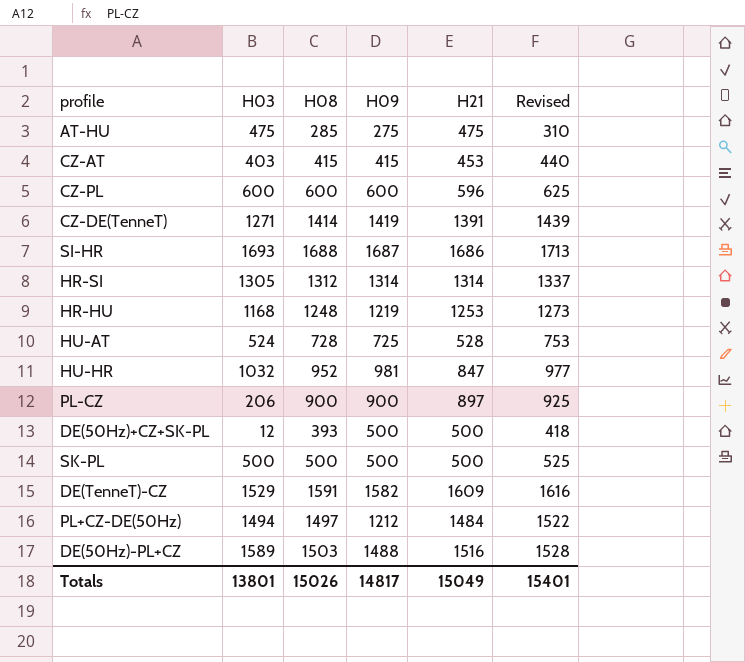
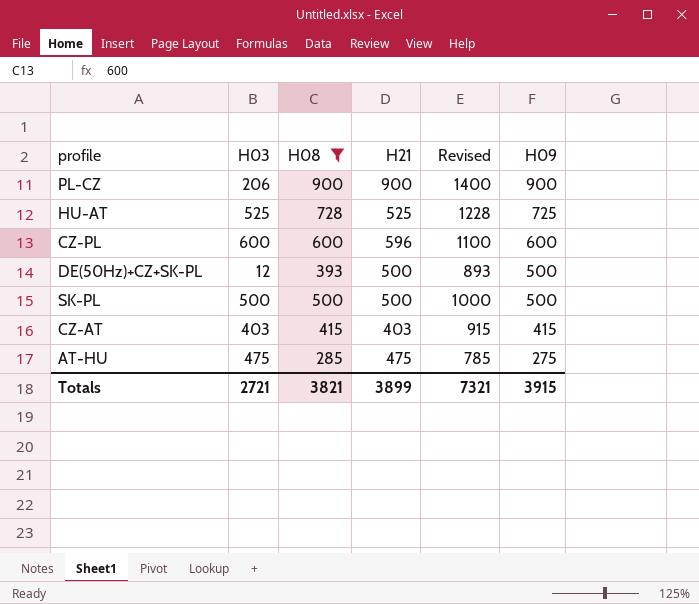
filter: none -> H08 <= 900
row order: none -> H09 descending
column Revised | formula: [H08] + 25 -> [H08] + 500
column H09 | position: 4 -> 6
PL-CZ | H21: 897 -> 900
HU-AT | H03: 524 -> 525
HU-AT | H21: 528 -> 525
CZ-AT | H21: 453 -> 403
Totals | H03: 13801 -> 2721
Totals | H08: 15026 -> 3821
Totals | H21: 15049 -> 3899
Totals | Revised: 15401 -> 7321
Totals | H09: 14817 -> 3915

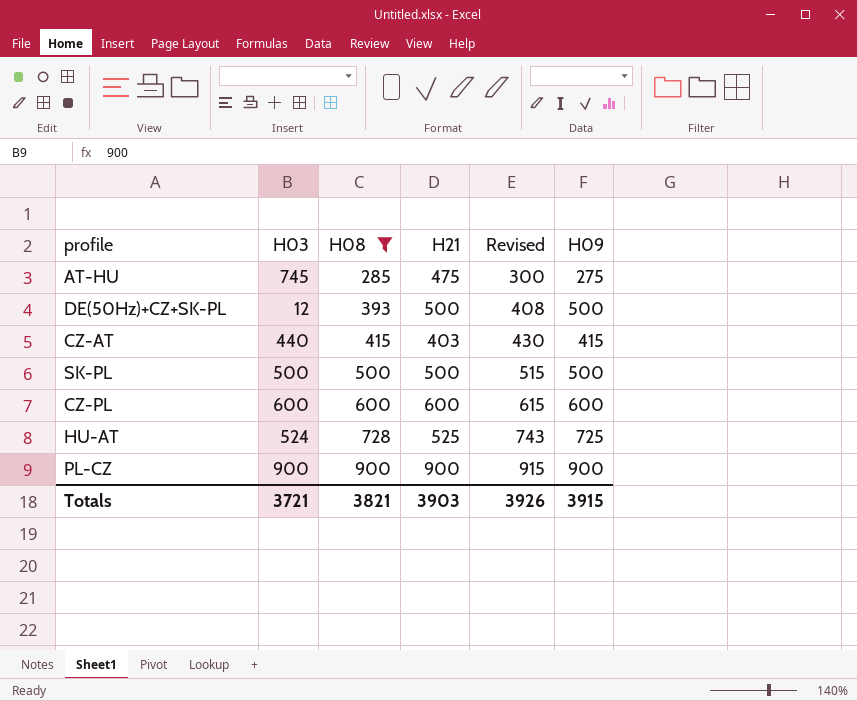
row order: H09 descending -> H08 ascending
column Revised | formula: [H08] + 500 -> [H08] + 15
AT-HU | H03: 475 -> 745
CZ-AT | H03: 403 -> 440
CZ-PL | H21: 596 -> 600
HU-AT | H03: 525 -> 524
PL-CZ | H03: 206 -> 900
Totals | H03: 2721 -> 3721
Totals | H21: 3899 -> 3903
Totals | Revised: 7321 -> 3926

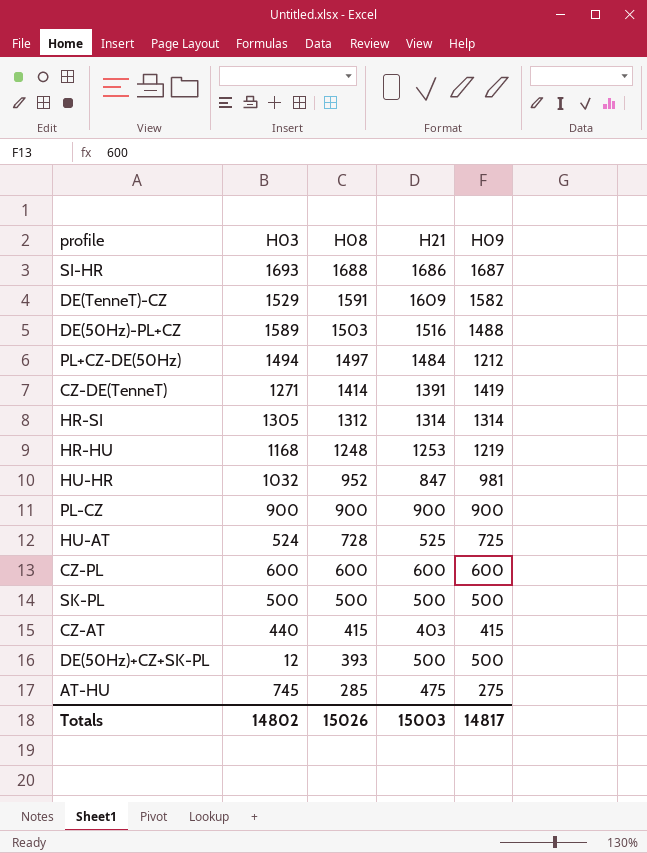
filter: H08 <= 900 -> none
row order: H08 ascending -> H08 descending
column Revised | formula: [H08] + 15 -> none
Totals | H03: 3721 -> 14802
Totals | H08: 3821 -> 15026
Totals | H21: 3903 -> 15003
Totals | H09: 3915 -> 14817

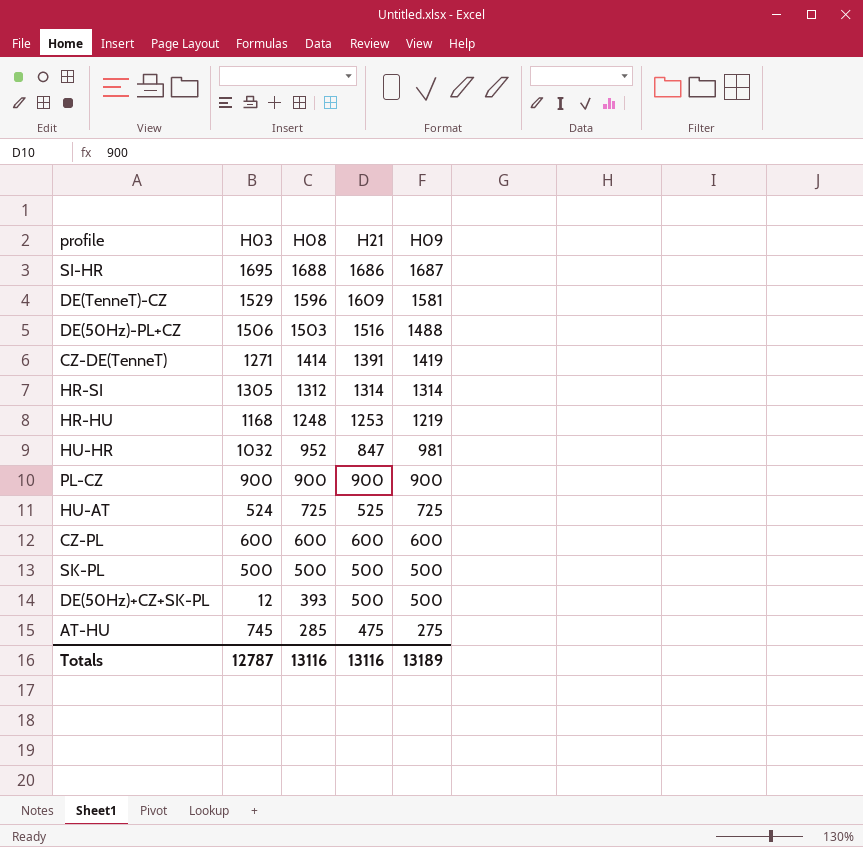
row PL+CZ-DE(50Hz): 1494 | 1497 | 1484 | 1212 -> none
row CZ-AT: 440 | 415 | 403 | 415 -> none
SI-HR | H03: 1693 -> 1695
DE(TenneT)-CZ | H08: 1591 -> 1596
DE(TenneT)-CZ | H09: 1582 -> 1581
DE(50Hz)-PL+CZ | H03: 1589 -> 1506
HU-AT | H08: 728 -> 725
Totals | H03: 14802 -> 12787
Totals | H08: 15026 -> 13116
Totals | H21: 15003 -> 13116
Totals | H09: 14817 -> 13189

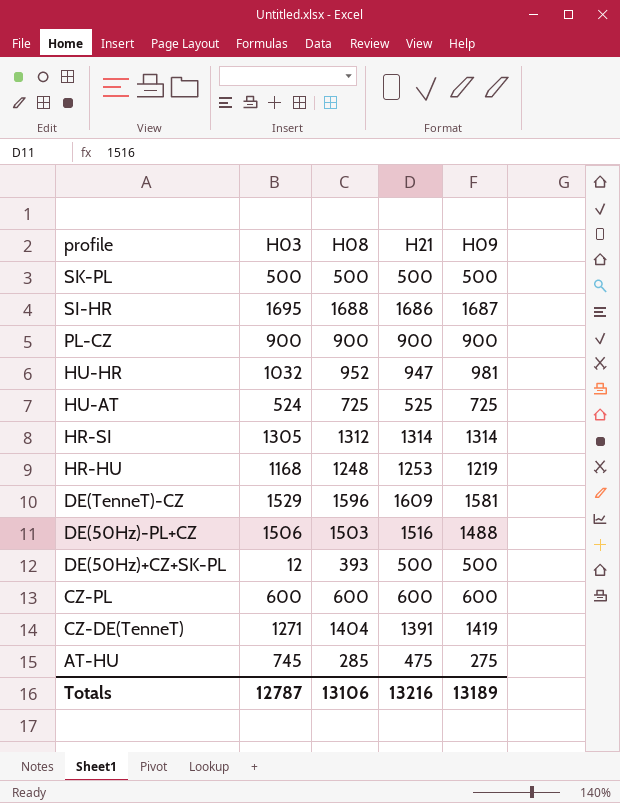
row order: H08 descending -> profile descending
HU-HR | H21: 847 -> 947
CZ-DE(TenneT) | H08: 1414 -> 1404
Totals | H08: 13116 -> 13106
Totals | H21: 13116 -> 13216

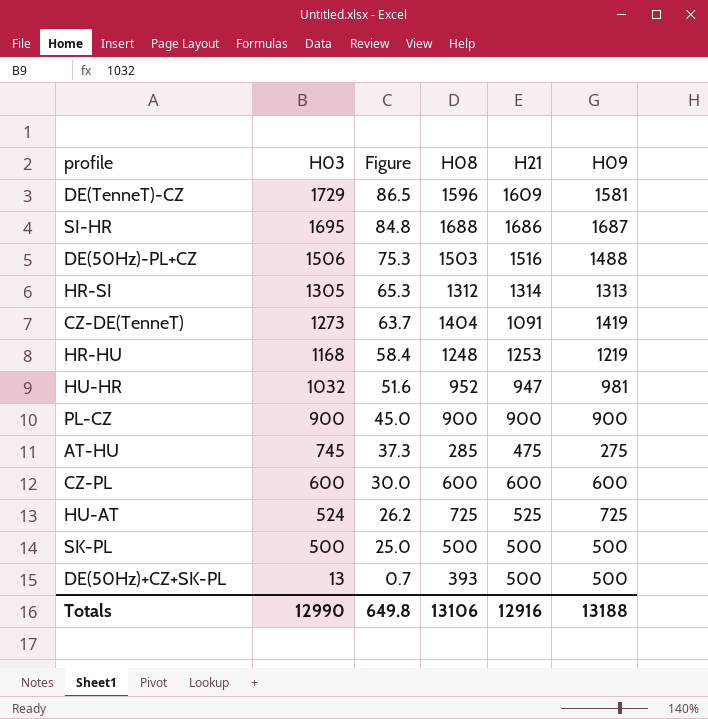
row order: profile descending -> H03 descending
column Figure | formula: none -> [H03] * 0.05
DE(TenneT)-CZ | H03: 1529 -> 1729
HR-SI | H09: 1314 -> 1313
CZ-DE(TenneT) | H03: 1271 -> 1273
CZ-DE(TenneT) | H21: 1391 -> 1091
DE(50Hz)+CZ+SK-PL | H03: 12 -> 13
Totals | H03: 12787 -> 12990
Totals | H21: 13216 -> 12916
Totals | H09: 13189 -> 13188

